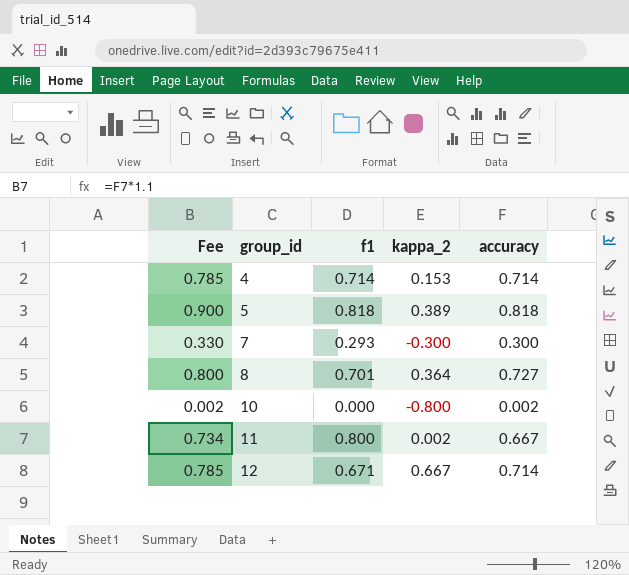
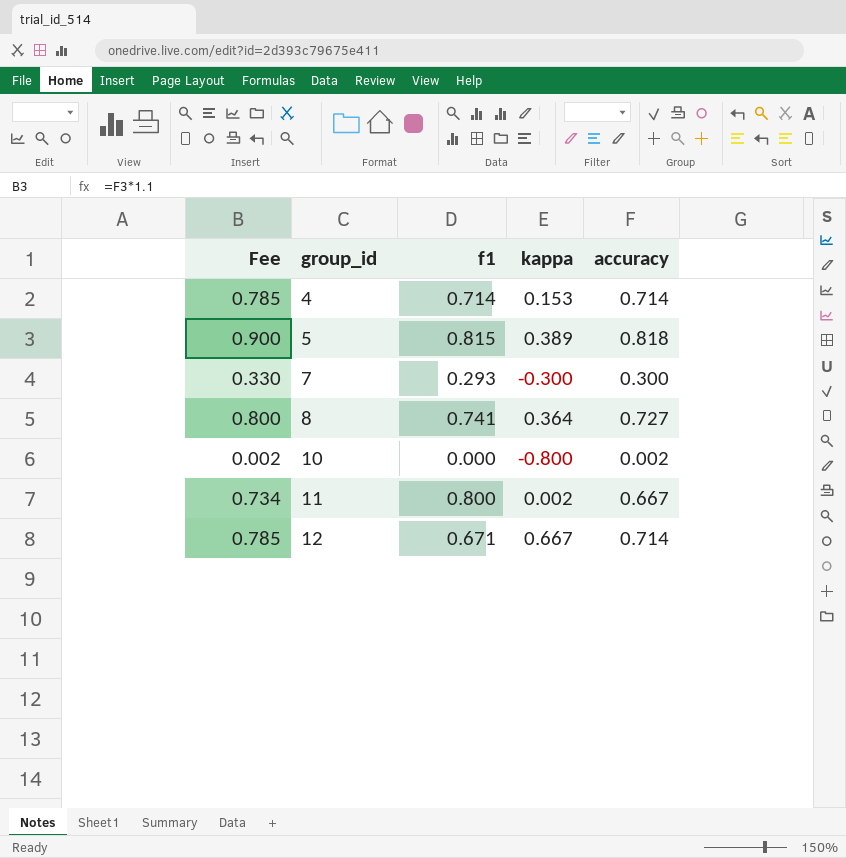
column name: kappa_2 -> kappa
5 | f1: 0.818 -> 0.815
8 | f1: 0.701 -> 0.741

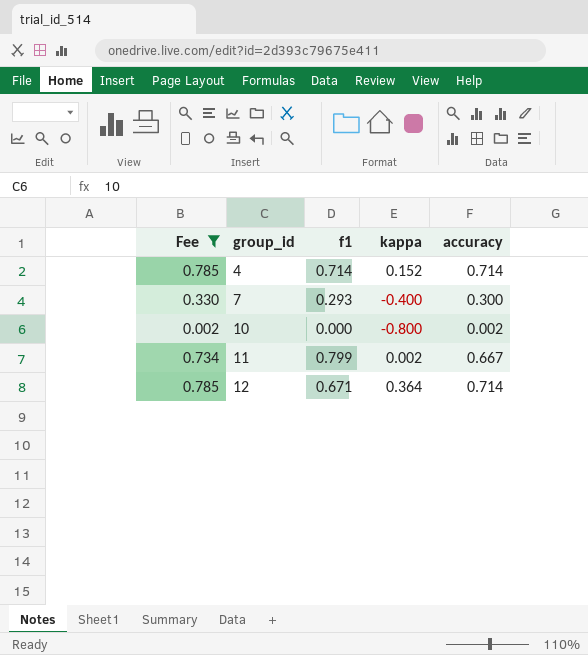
filter: none -> Fee <= 0.785
4 | kappa: 0.153 -> 0.152
7 | kappa: -0.300 -> -0.400
11 | f1: 0.800 -> 0.799
12 | kappa: 0.667 -> 0.364

